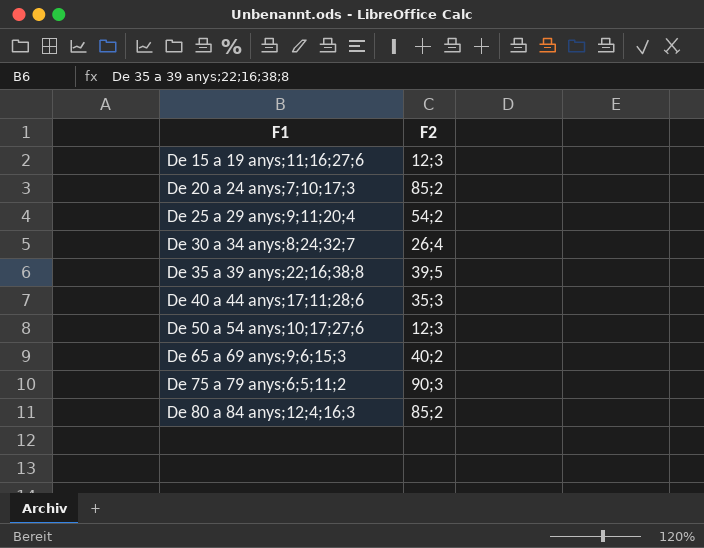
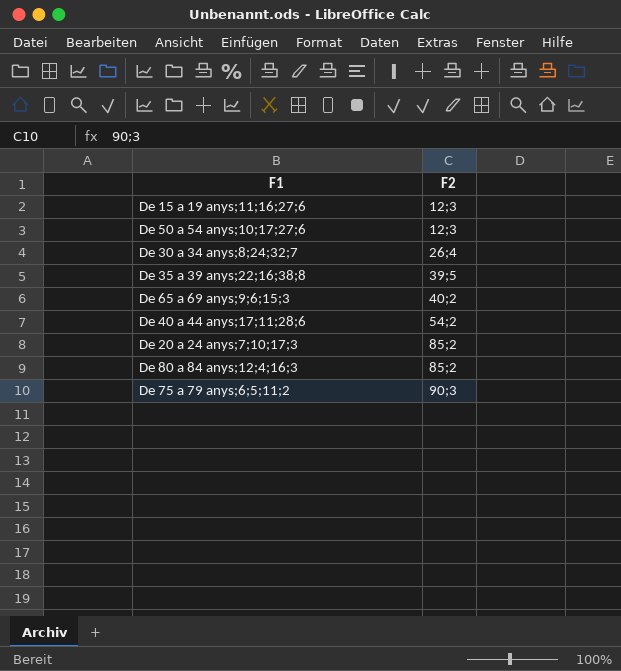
row order: F1 ascending -> F2 ascending
row De 25 a 29 anys;9;11;20;4: 54;2 -> none
De 40 a 44 anys;17;11;28;6 | F2: 35;3 -> 54;2

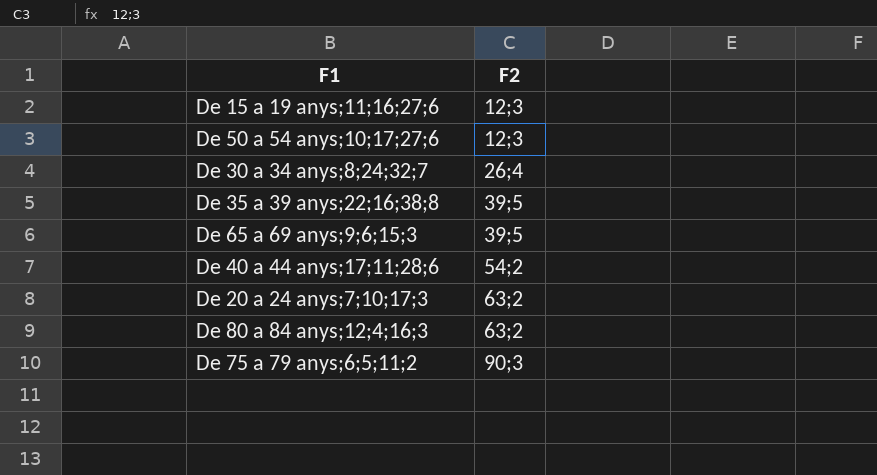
De 65 a 69 anys;9;6;15;3 | F2: 40;2 -> 39;5
De 20 a 24 anys;7;10;17;3 | F2: 85;2 -> 63;2
De 80 a 84 anys;12;4;16;3 | F2: 85;2 -> 63;2

